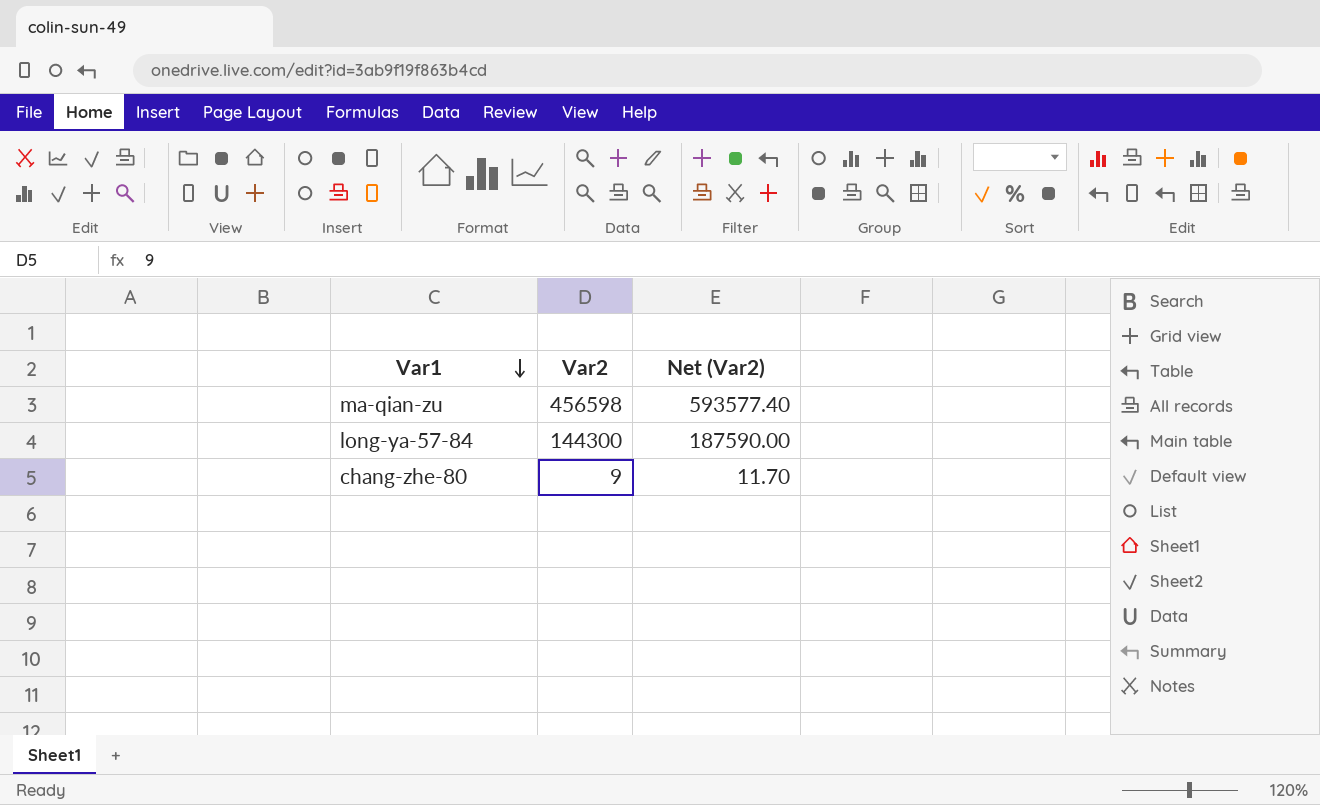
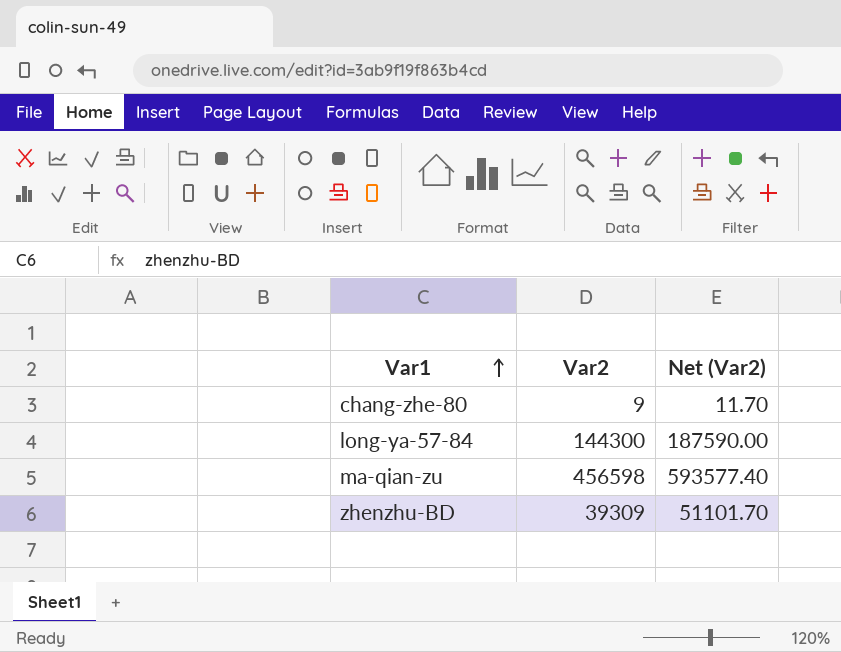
row order: Var1 descending -> Var1 ascending
row zhenzhu-BD: none -> 39309 | 51101.70

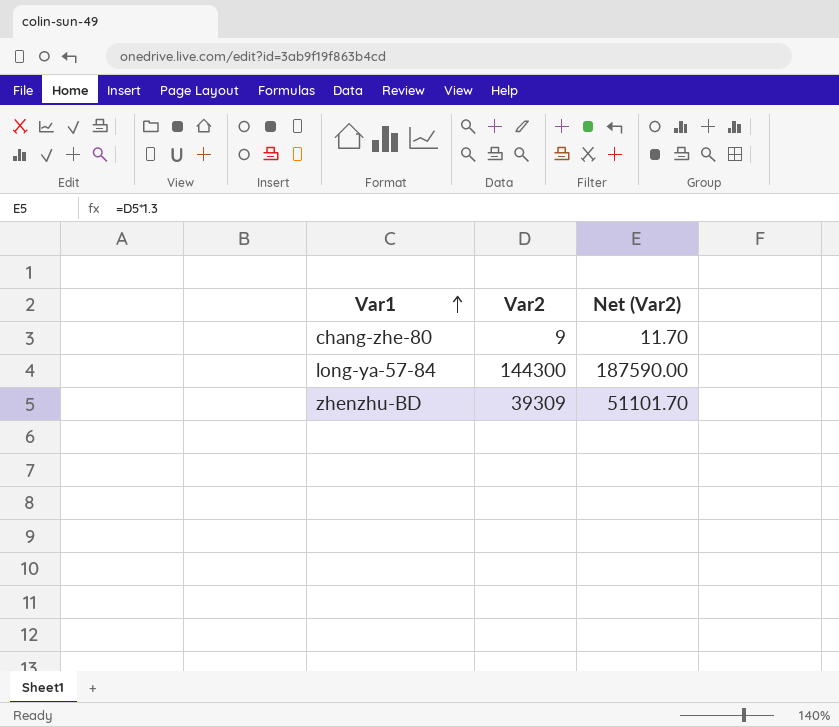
row ma-qian-zu: 456598 | 593577.40 -> none

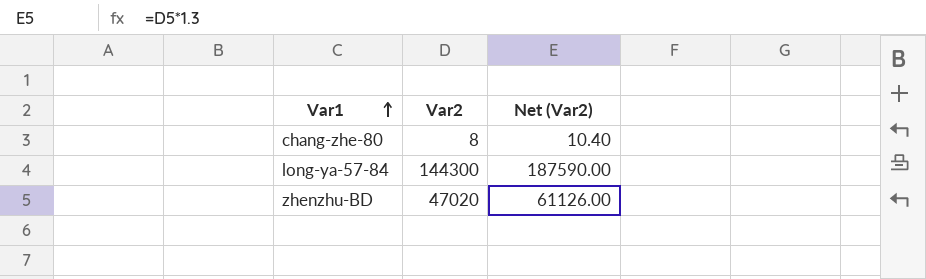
chang-zhe-80 | Var2: 9 -> 8
chang-zhe-80 | Net (Var2): 11.70 -> 10.40
zhenzhu-BD | Var2: 39309 -> 47020
zhenzhu-BD | Net (Var2): 51101.70 -> 61126.00

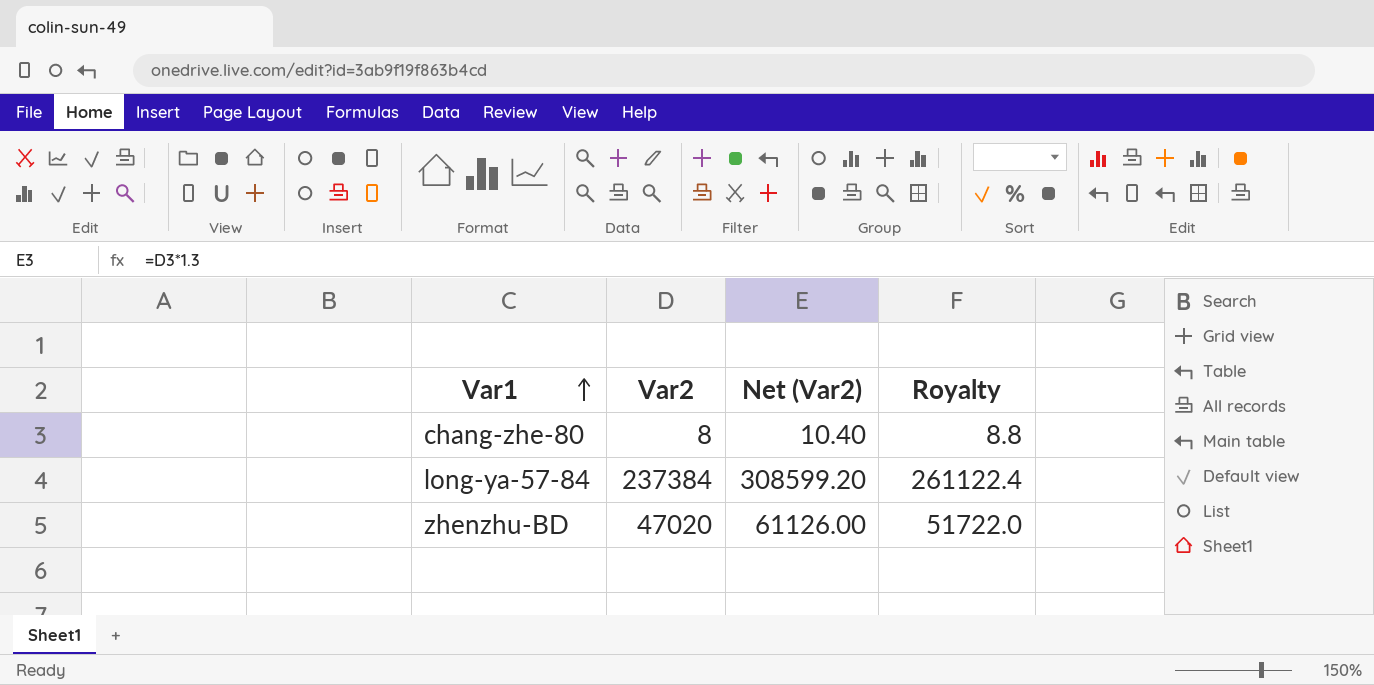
column Royalty | formula: none -> [Var2] * 1.1
long-ya-57-84 | Var2: 144300 -> 237384
long-ya-57-84 | Net (Var2): 187590.00 -> 308599.20

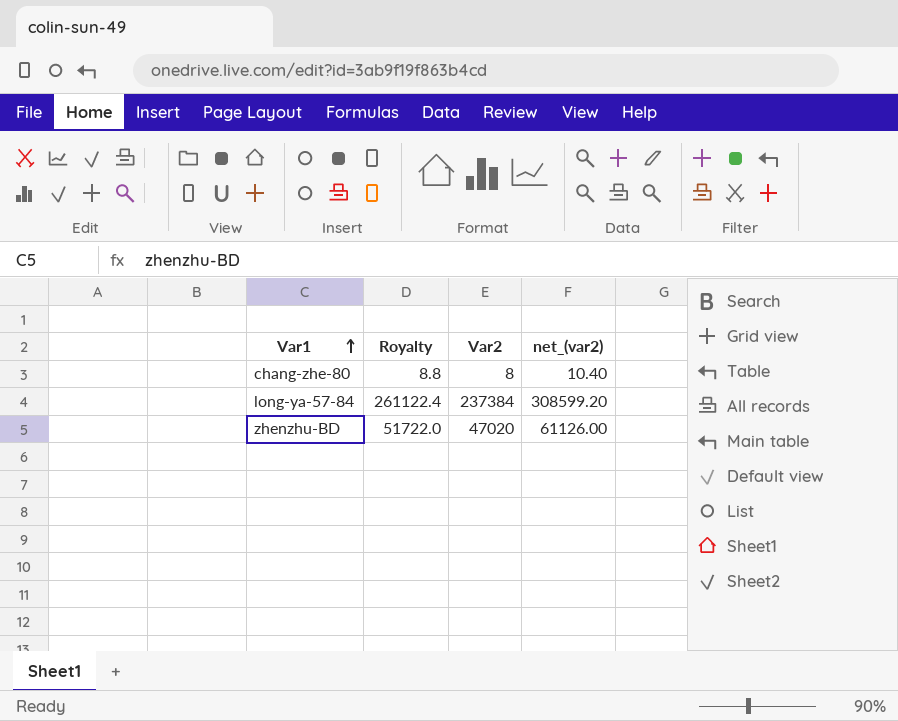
column Royalty | position: 4 -> 2
column name: Net (Var2) -> net_(var2)

